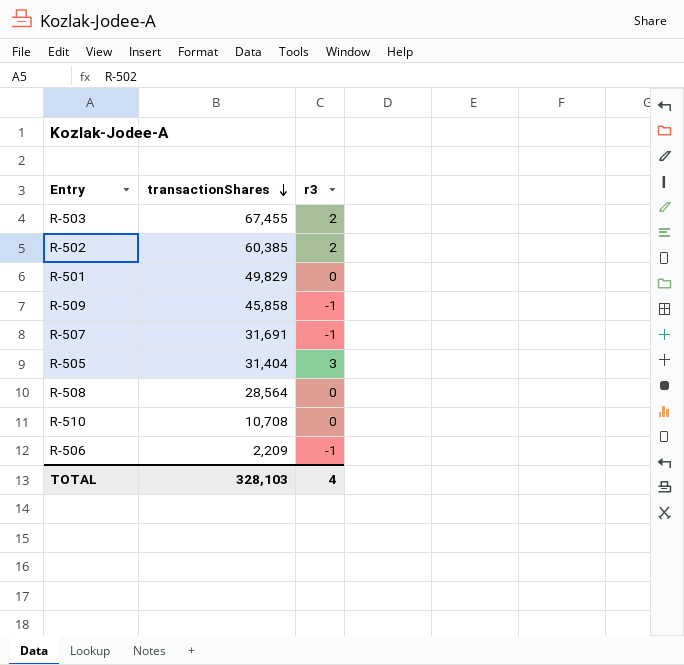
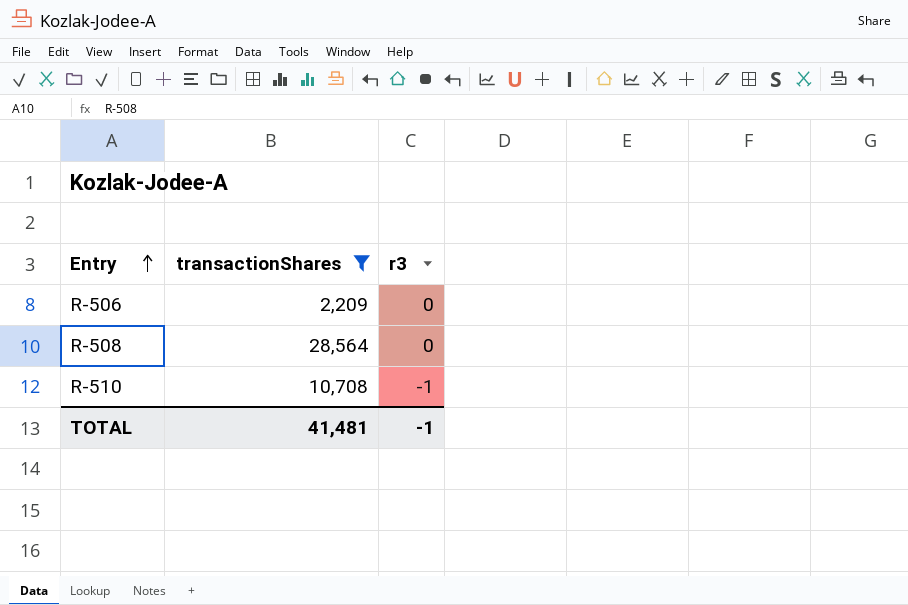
filter: none -> transactionShares <= 28,564
row order: transactionShares descending -> Entry ascending
R-506 | r3: -1 -> 0
R-510 | r3: 0 -> -1
TOTAL | transactionShares: 328,103 -> 41,481
TOTAL | r3: 4 -> -1

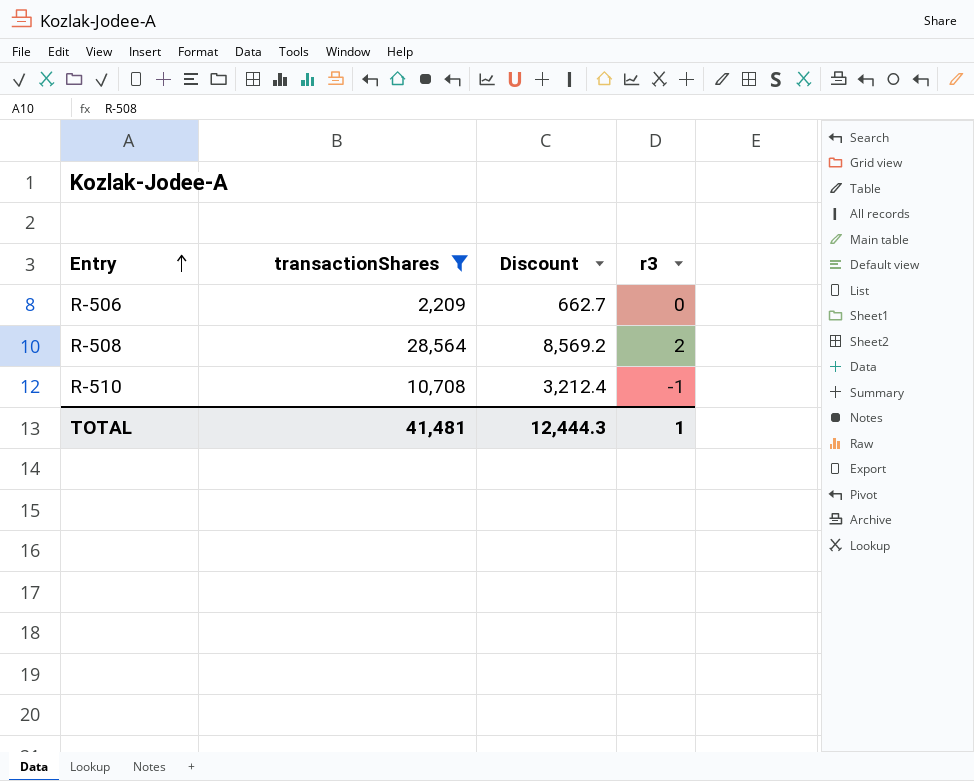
column Discount | formula: none -> [transactionShares] * 0.3
R-508 | r3: 0 -> 2
TOTAL | r3: -1 -> 1

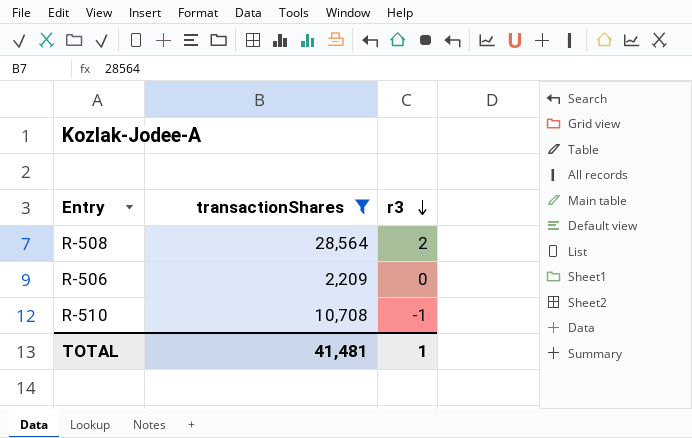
row order: Entry ascending -> r3 descending
column Discount | formula: [transactionShares] * 0.3 -> none

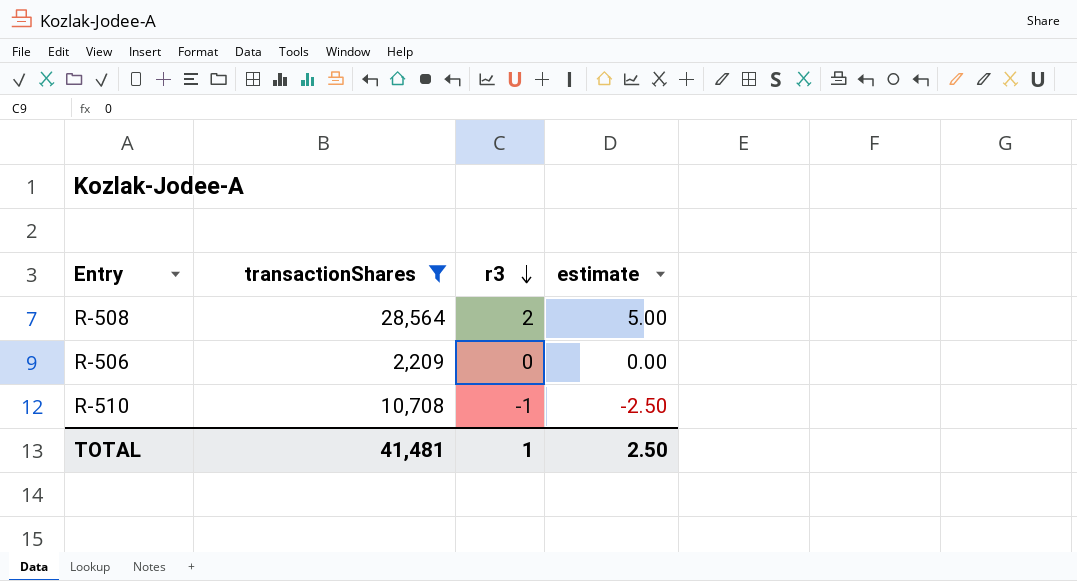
column estimate | formula: none -> [r3] * 2.5

